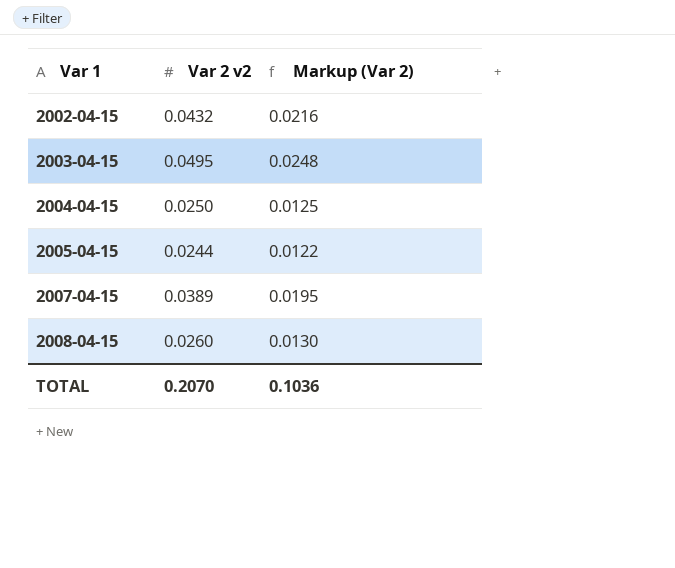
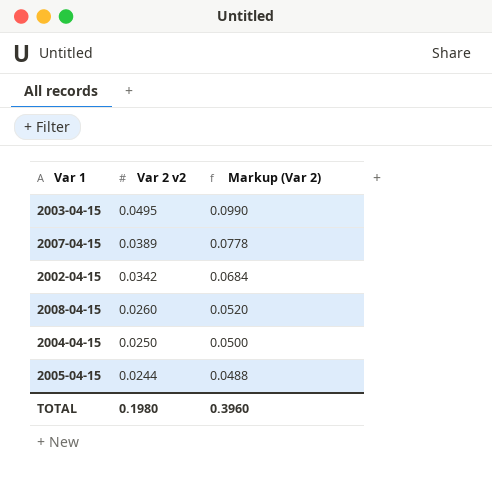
row order: Var 1 ascending -> Var 2 v2 descending
column Markup (Var 2) | formula: [Var 2 v2] * 0.5 -> [Var 2 v2] * 2
2002-04-15 | Var 2 v2: 0.0432 -> 0.0342
TOTAL | Var 2 v2: 0.2070 -> 0.1980
TOTAL | Markup (Var 2): 0.1036 -> 0.3960

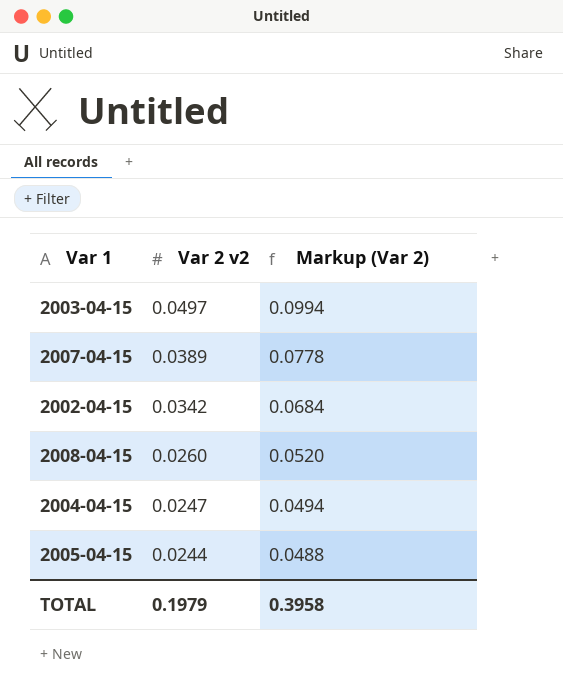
2003-04-15 | Var 2 v2: 0.0495 -> 0.0497
2003-04-15 | Markup (Var 2): 0.0990 -> 0.0994
2004-04-15 | Var 2 v2: 0.0250 -> 0.0247
2004-04-15 | Markup (Var 2): 0.0500 -> 0.0494
TOTAL | Var 2 v2: 0.1980 -> 0.1979
TOTAL | Markup (Var 2): 0.3960 -> 0.3958

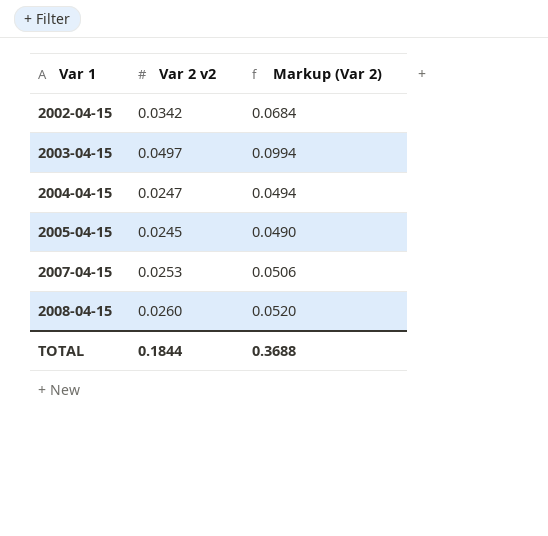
row order: Var 2 v2 descending -> Var 1 ascending
2005-04-15 | Var 2 v2: 0.0244 -> 0.0245
2005-04-15 | Markup (Var 2): 0.0488 -> 0.0490
2007-04-15 | Var 2 v2: 0.0389 -> 0.0253
2007-04-15 | Markup (Var 2): 0.0778 -> 0.0506
TOTAL | Var 2 v2: 0.1979 -> 0.1844
TOTAL | Markup (Var 2): 0.3958 -> 0.3688

